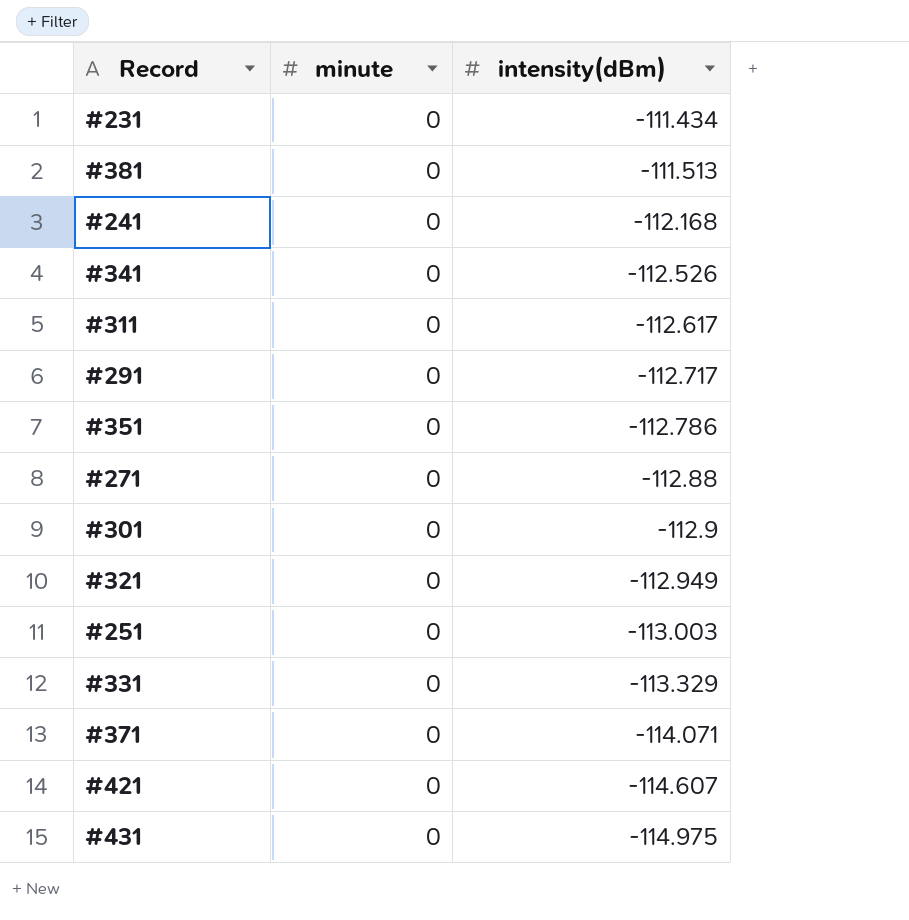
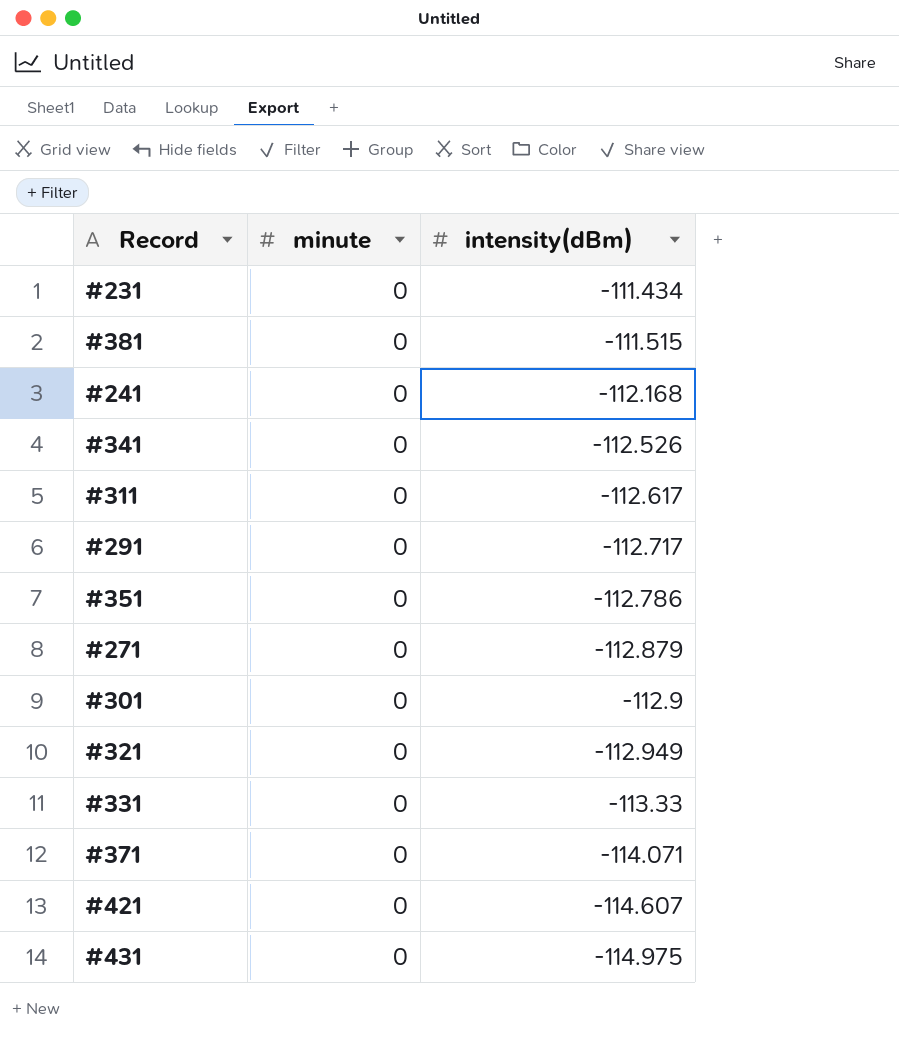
row #251: 0 | -113.003 -> none
#381 | intensity(dBm): -111.513 -> -111.515
#271 | intensity(dBm): -112.88 -> -112.879
#331 | intensity(dBm): -113.329 -> -113.33

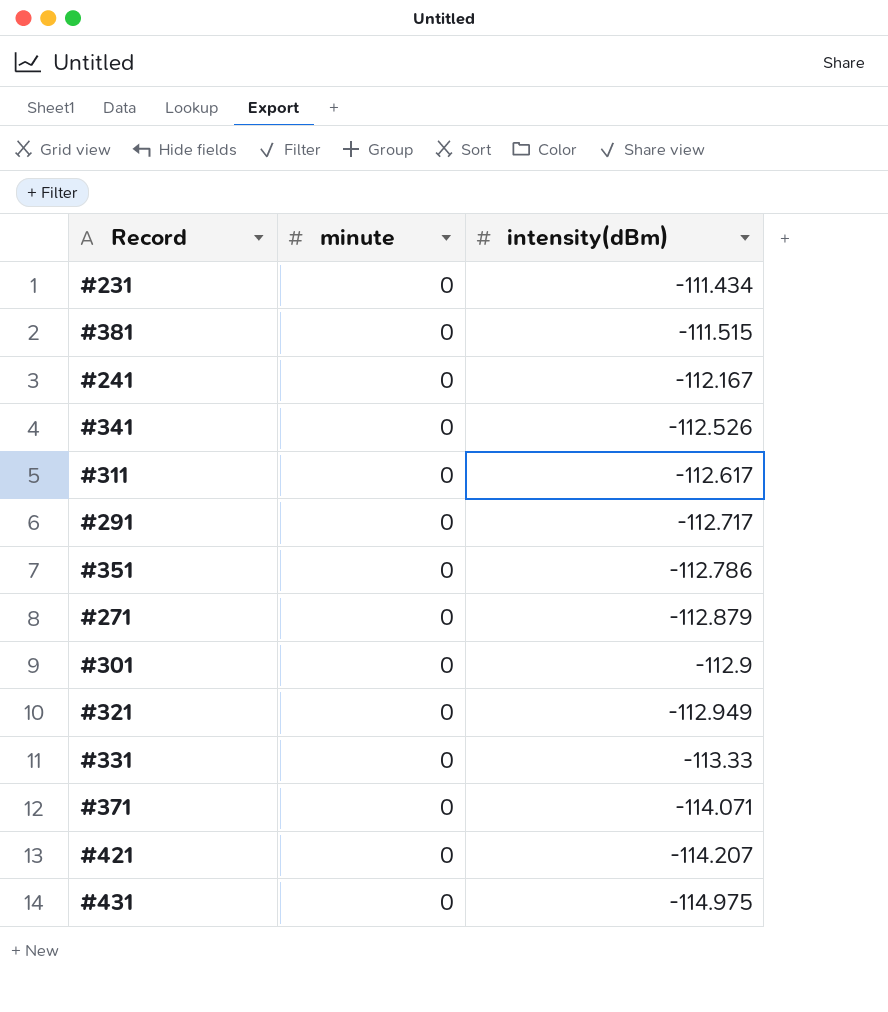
#241 | intensity(dBm): -112.168 -> -112.167
#421 | intensity(dBm): -114.607 -> -114.207

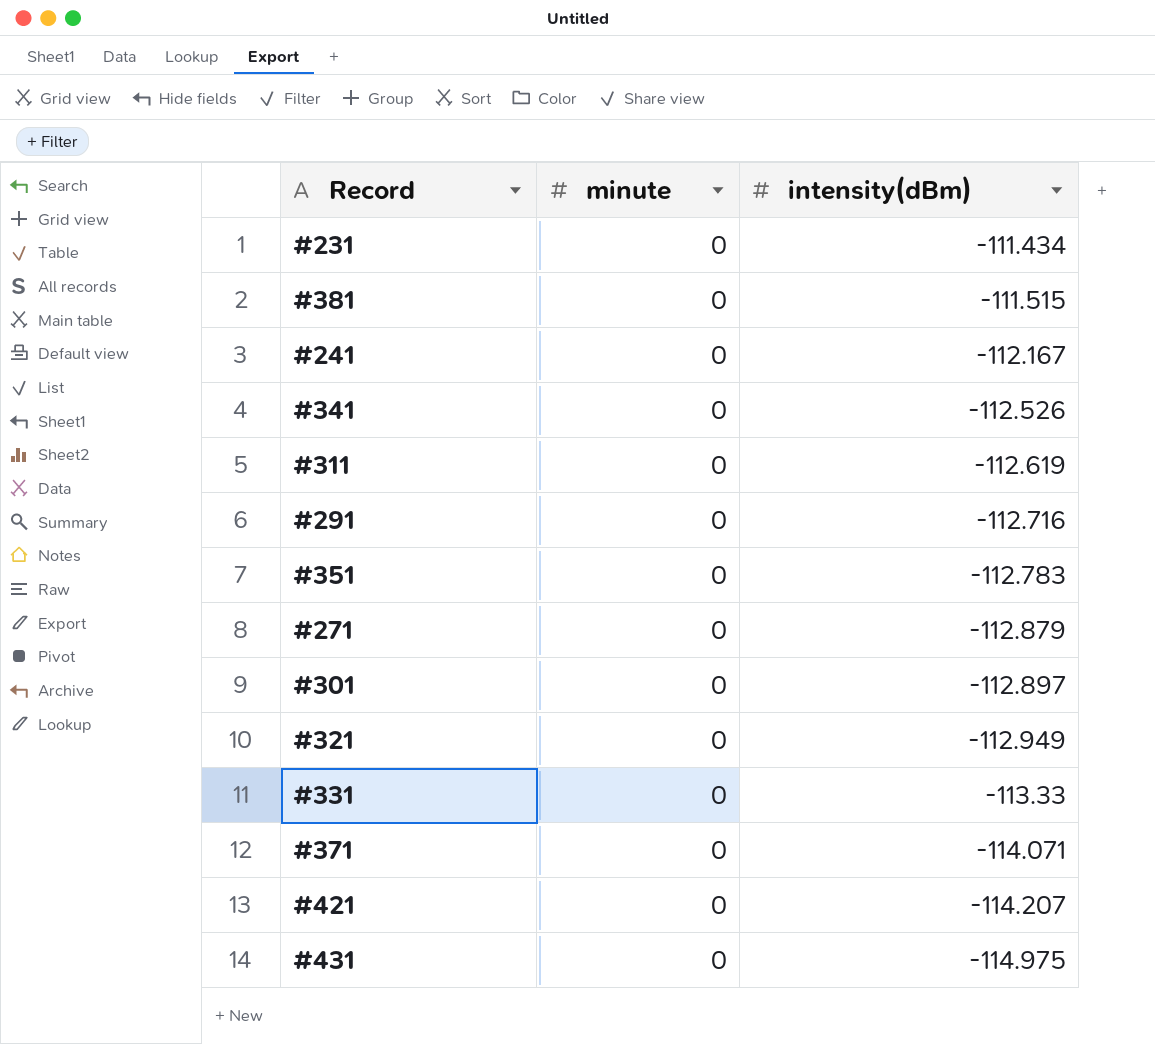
#311 | intensity(dBm): -112.617 -> -112.619
#291 | intensity(dBm): -112.717 -> -112.716
#351 | intensity(dBm): -112.786 -> -112.783
#301 | intensity(dBm): -112.9 -> -112.897

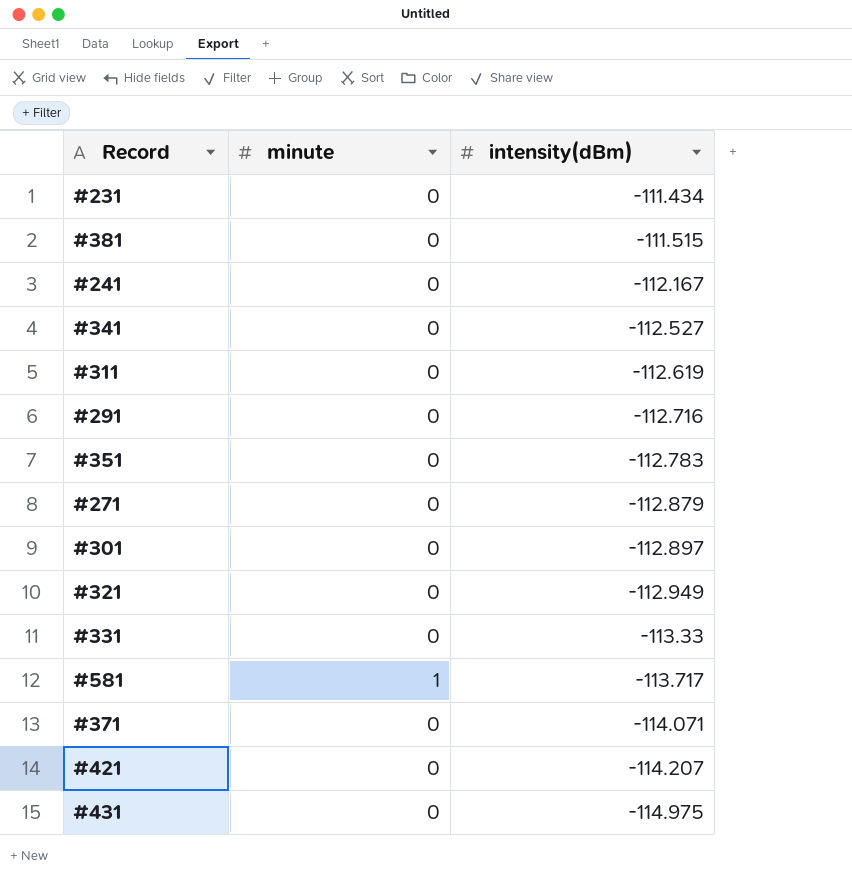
#341 | intensity(dBm): -112.526 -> -112.527
row #581: none -> 1 | -113.717

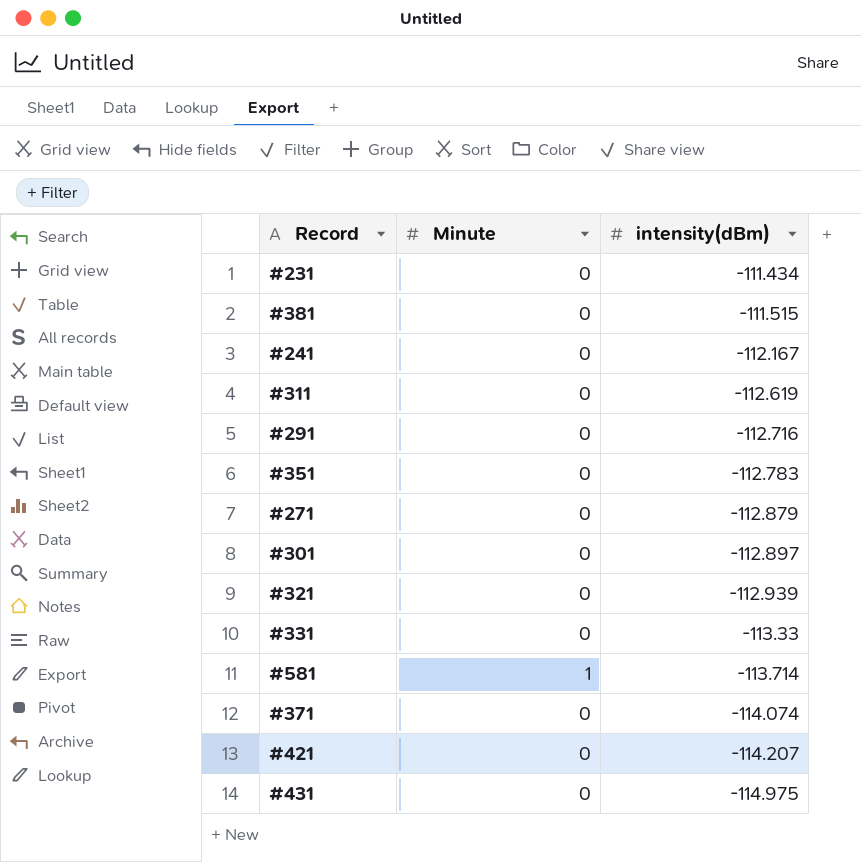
column name: minute -> Minute
row #341: 0 | -112.527 -> none
#321 | intensity(dBm): -112.949 -> -112.939
#581 | intensity(dBm): -113.717 -> -113.714
#371 | intensity(dBm): -114.071 -> -114.074

